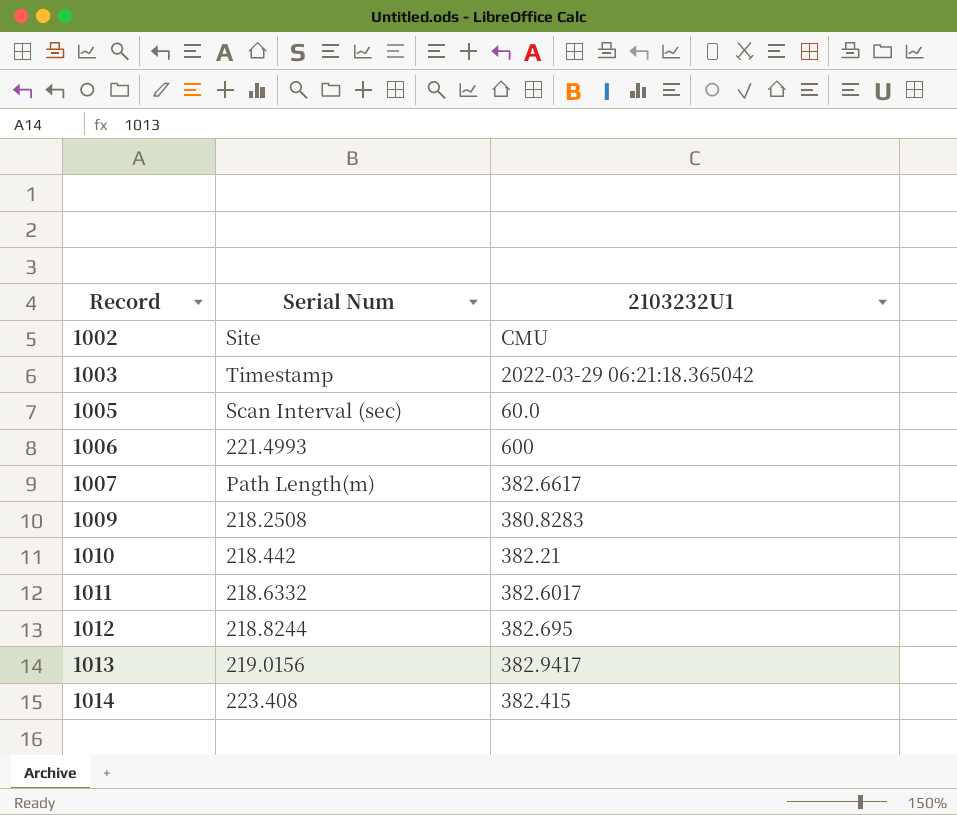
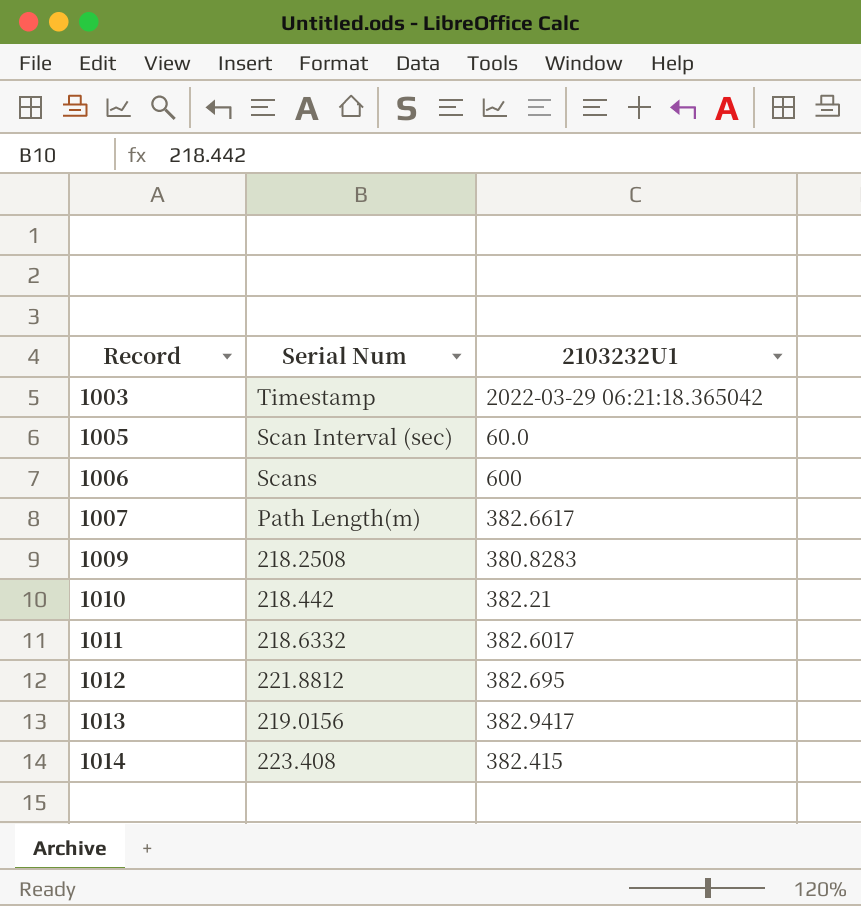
row 1002: Site | CMU -> none
1006 | Serial Num: 221.4993 -> Scans
1012 | Serial Num: 218.8244 -> 221.8812

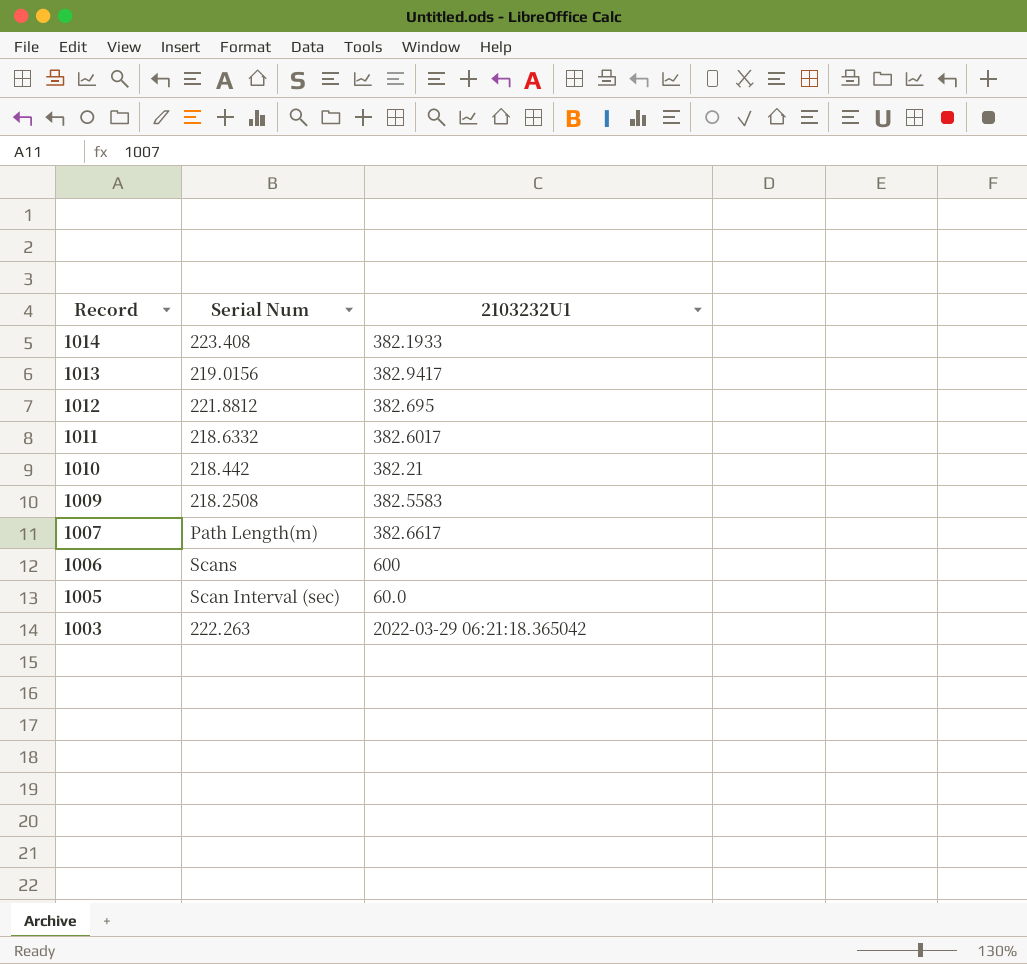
row order: Record ascending -> Record descending
1014 | 2103232U1: 382.415 -> 382.1933
1009 | 2103232U1: 380.8283 -> 382.5583
1003 | Serial Num: Timestamp -> 222.263

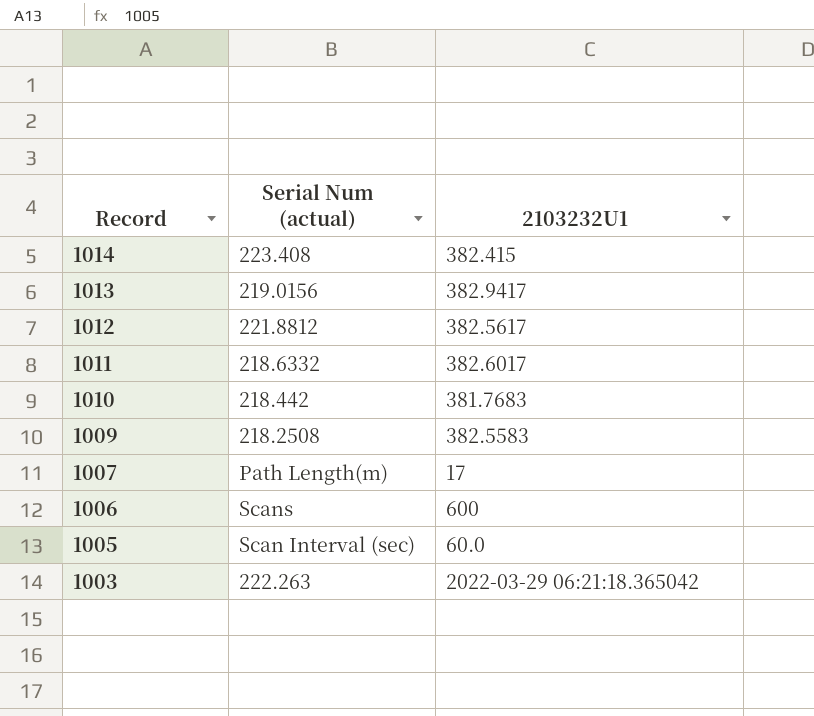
column name: Serial Num -> Serial Num (actual)
1014 | 2103232U1: 382.1933 -> 382.415
1012 | 2103232U1: 382.695 -> 382.5617
1010 | 2103232U1: 382.21 -> 381.7683
1007 | 2103232U1: 382.6617 -> 17

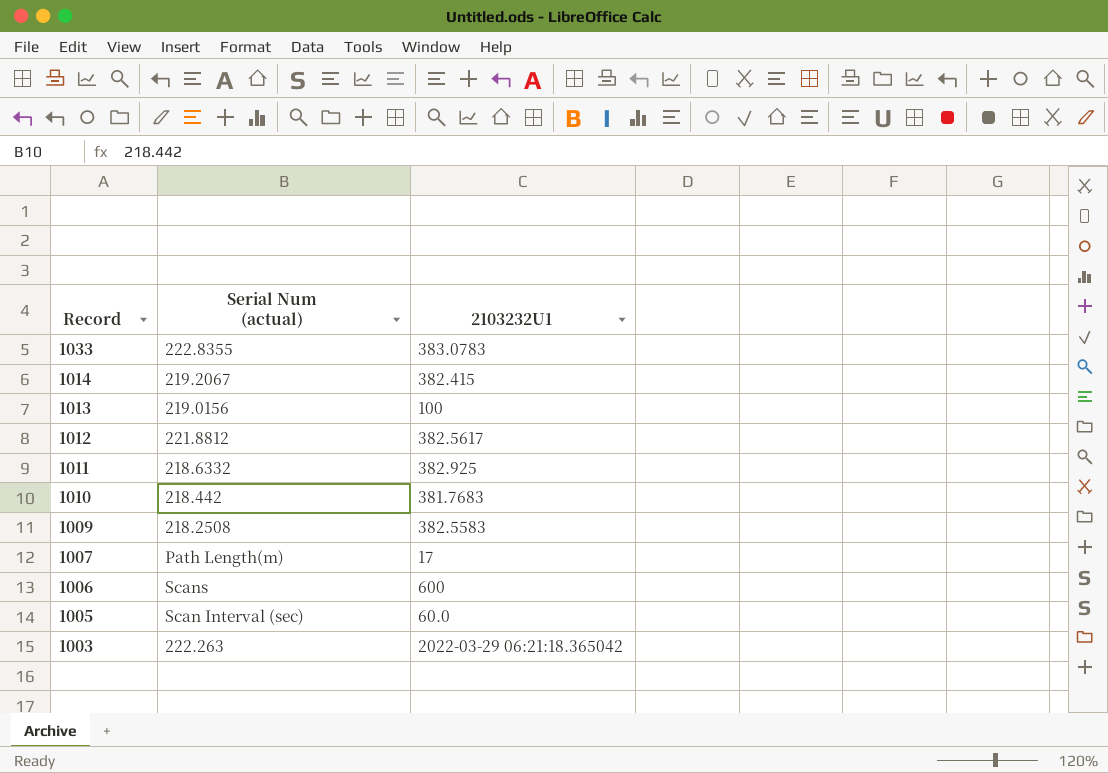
row 1033: none -> 222.8355 | 383.0783
1014 | Serial Num (actual): 223.408 -> 219.2067
1013 | 2103232U1: 382.9417 -> 100
1011 | 2103232U1: 382.6017 -> 382.925

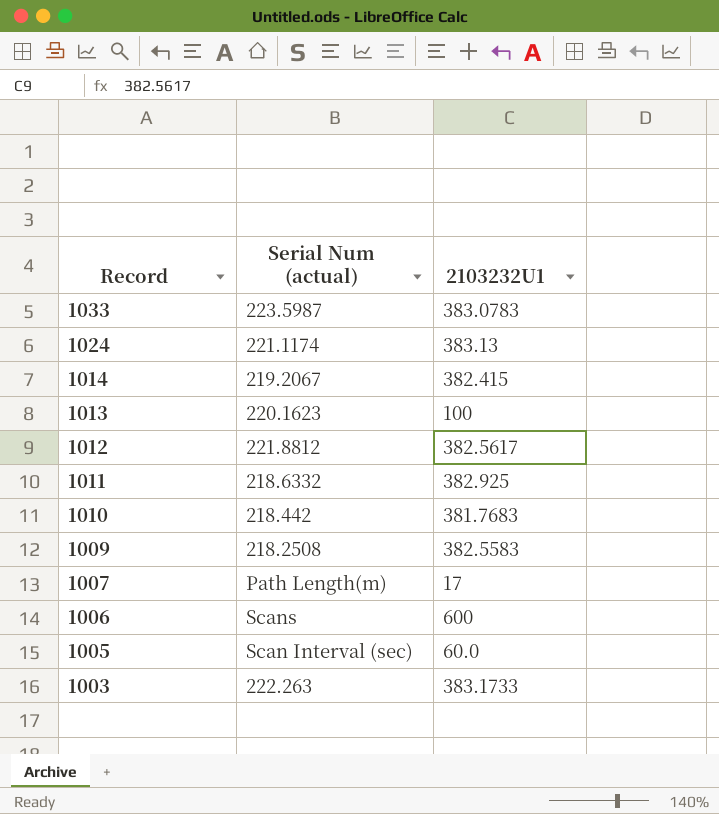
1033 | Serial Num (actual): 222.8355 -> 223.5987
row 1024: none -> 221.1174 | 383.13
1013 | Serial Num (actual): 219.0156 -> 220.1623
1003 | 2103232U1: 2022-03-29 06:21:18.365042 -> 383.1733

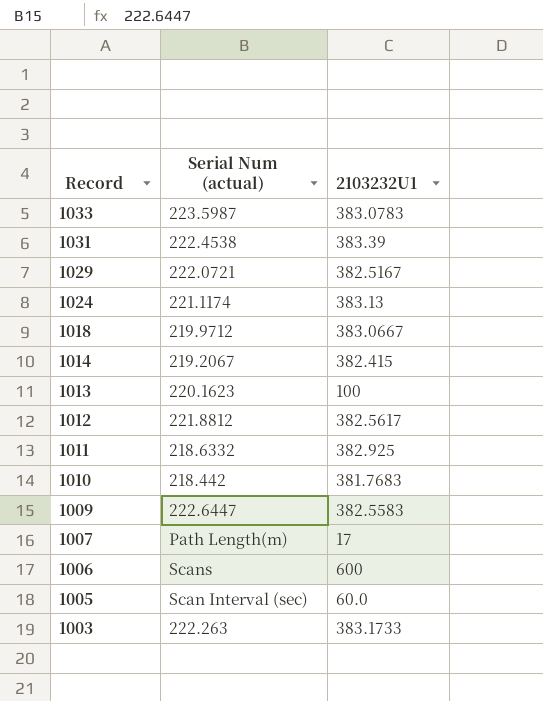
row 1031: none -> 222.4538 | 383.39
row 1029: none -> 222.0721 | 382.5167
row 1018: none -> 219.9712 | 383.0667
1009 | Serial Num (actual): 218.2508 -> 222.6447

